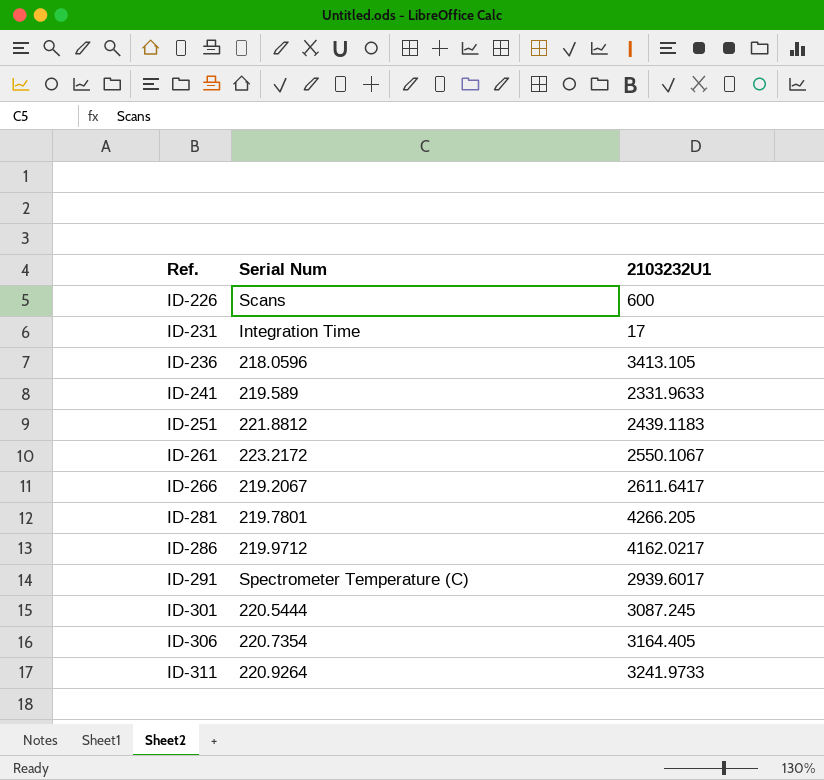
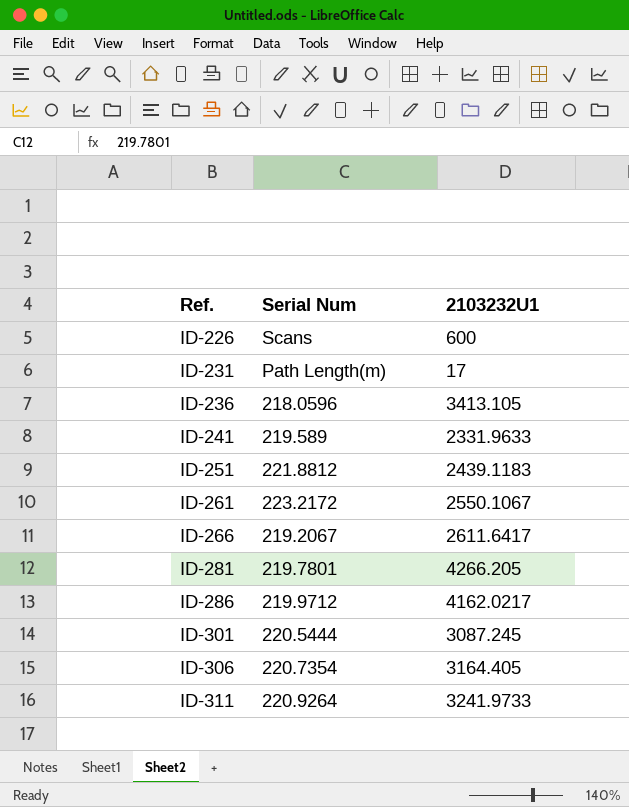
row ID-291: Spectrometer Temperature (C) | 2939.6017 -> none
ID-231 | Serial Num: Integration Time -> Path Length(m)

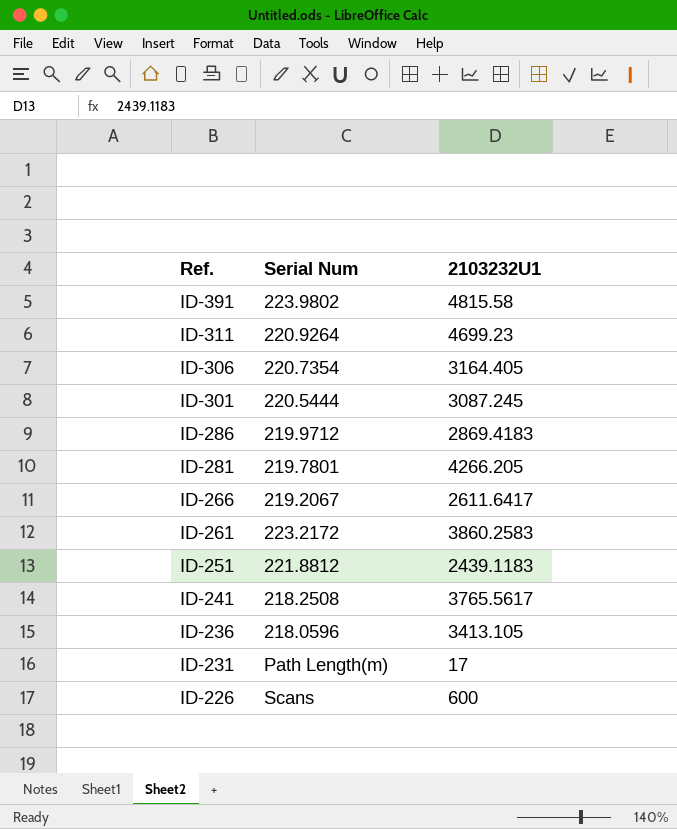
row order: Ref. ascending -> Ref. descending
row ID-391: none -> 223.9802 | 4815.58
ID-311 | 2103232U1: 3241.9733 -> 4699.23
ID-286 | 2103232U1: 4162.0217 -> 2869.4183
ID-261 | 2103232U1: 2550.1067 -> 3860.2583
ID-241 | Serial Num: 219.589 -> 218.2508
ID-241 | 2103232U1: 2331.9633 -> 3765.5617

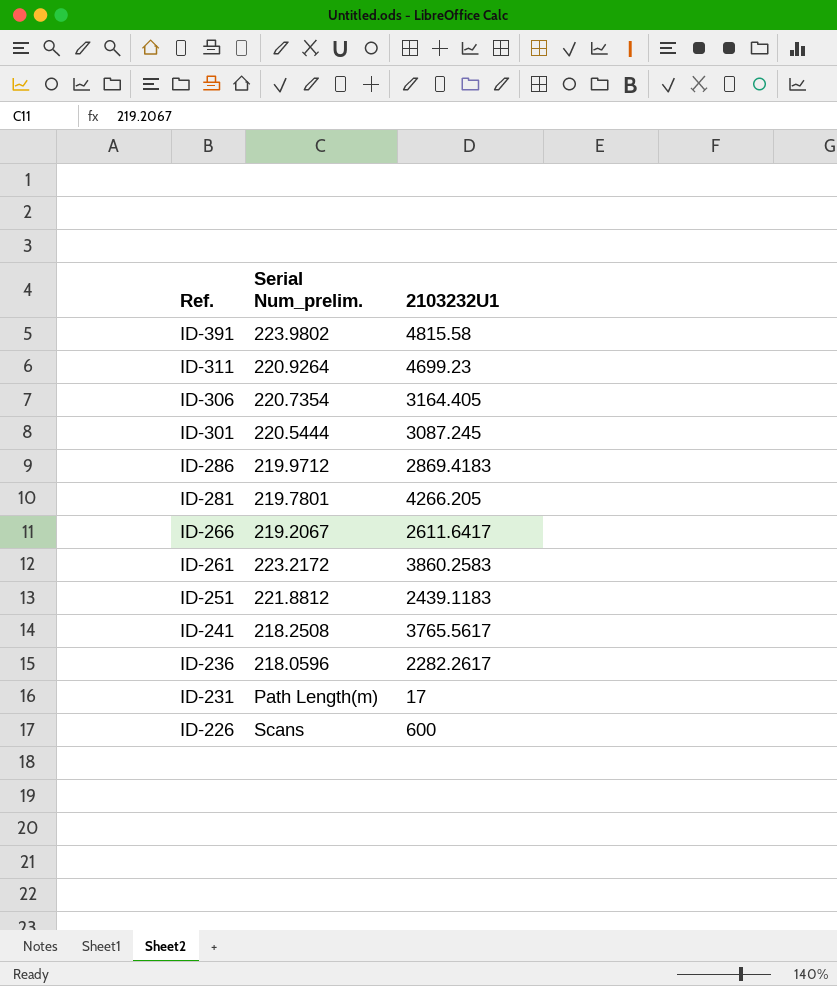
column name: Serial Num -> Serial Num_prelim.
ID-236 | 2103232U1: 3413.105 -> 2282.2617

